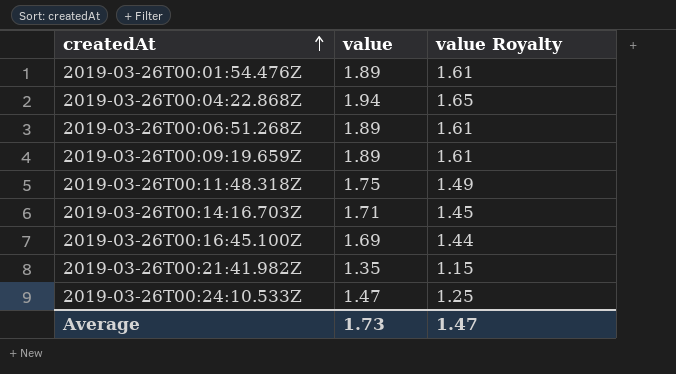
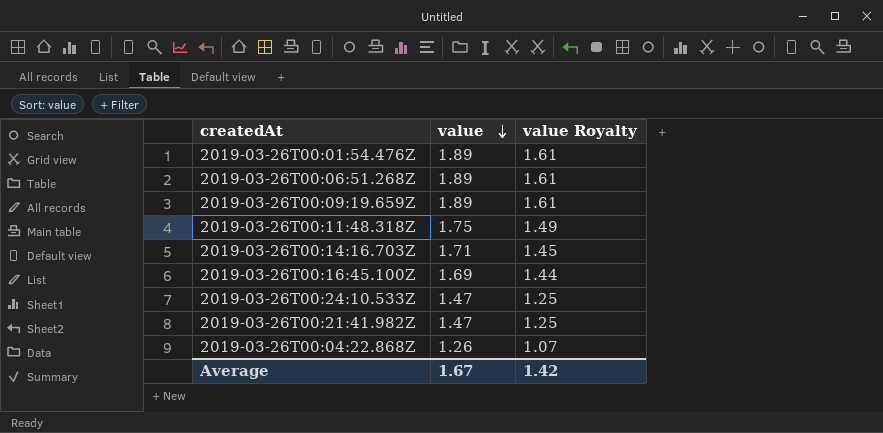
row order: createdAt ascending -> value descending
2019-03-26T00:21:41.982Z | value: 1.35 -> 1.47
2019-03-26T00:21:41.982Z | value Royalty: 1.15 -> 1.25
2019-03-26T00:04:22.868Z | value: 1.94 -> 1.26
2019-03-26T00:04:22.868Z | value Royalty: 1.65 -> 1.07
Average | value: 1.73 -> 1.67
Average | value Royalty: 1.47 -> 1.42

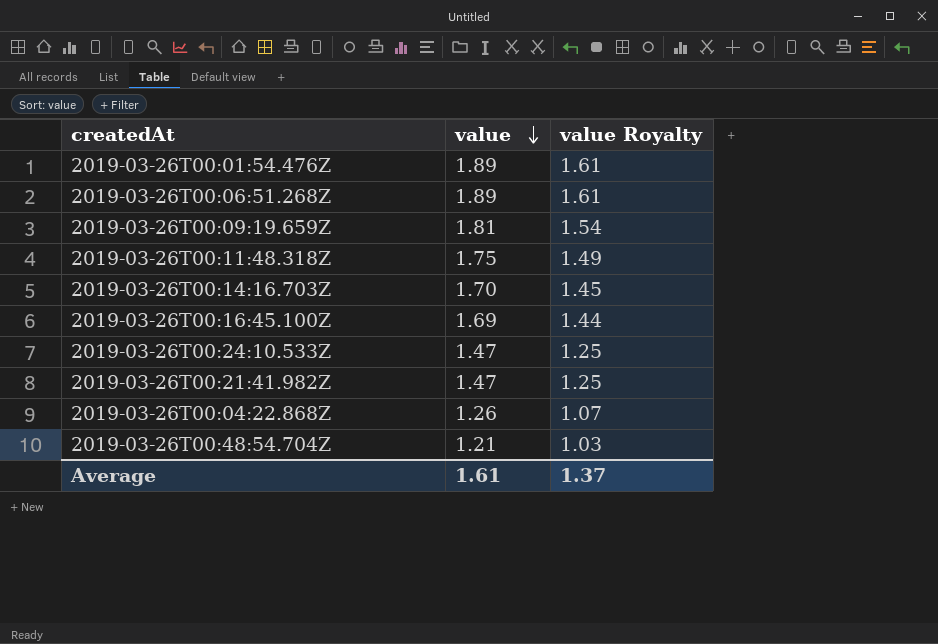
2019-03-26T00:09:19.659Z | value: 1.89 -> 1.81
2019-03-26T00:09:19.659Z | value Royalty: 1.61 -> 1.54
2019-03-26T00:14:16.703Z | value: 1.71 -> 1.70
row 2019-03-26T00:48:54.704Z: none -> 1.21 | 1.03
Average | value: 1.67 -> 1.61
Average | value Royalty: 1.42 -> 1.37

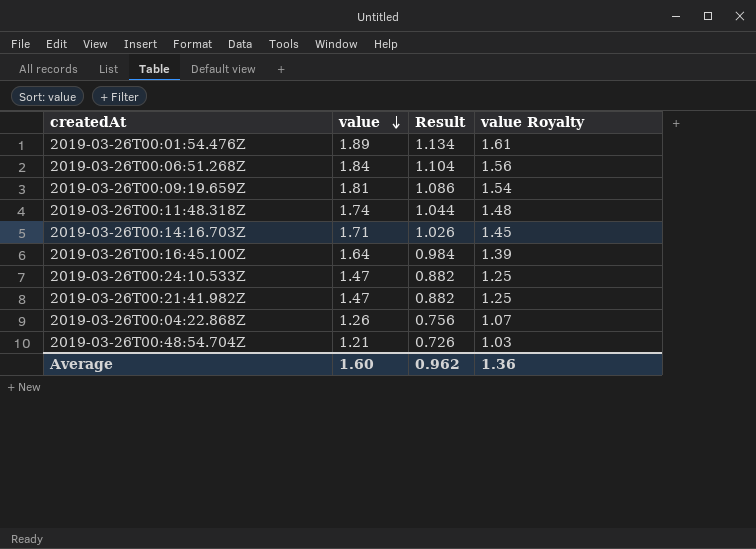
column Result | formula: none -> [value] * 0.6
2019-03-26T00:06:51.268Z | value: 1.89 -> 1.84
2019-03-26T00:06:51.268Z | value Royalty: 1.61 -> 1.56
2019-03-26T00:11:48.318Z | value: 1.75 -> 1.74
2019-03-26T00:11:48.318Z | value Royalty: 1.49 -> 1.48
2019-03-26T00:14:16.703Z | value: 1.70 -> 1.71
2019-03-26T00:16:45.100Z | value: 1.69 -> 1.64
2019-03-26T00:16:45.100Z | value Royalty: 1.44 -> 1.39
Average | value: 1.61 -> 1.60
Average | value Royalty: 1.37 -> 1.36

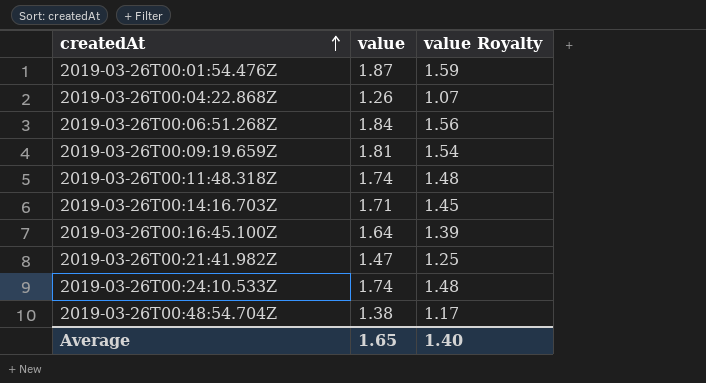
row order: value descending -> createdAt ascending
column Result | formula: [value] * 0.6 -> none
2019-03-26T00:01:54.476Z | value: 1.89 -> 1.87
2019-03-26T00:01:54.476Z | value Royalty: 1.61 -> 1.59
2019-03-26T00:24:10.533Z | value: 1.47 -> 1.74
2019-03-26T00:24:10.533Z | value Royalty: 1.25 -> 1.48
2019-03-26T00:48:54.704Z | value: 1.21 -> 1.38
2019-03-26T00:48:54.704Z | value Royalty: 1.03 -> 1.17
Average | value: 1.60 -> 1.65
Average | value Royalty: 1.36 -> 1.40

